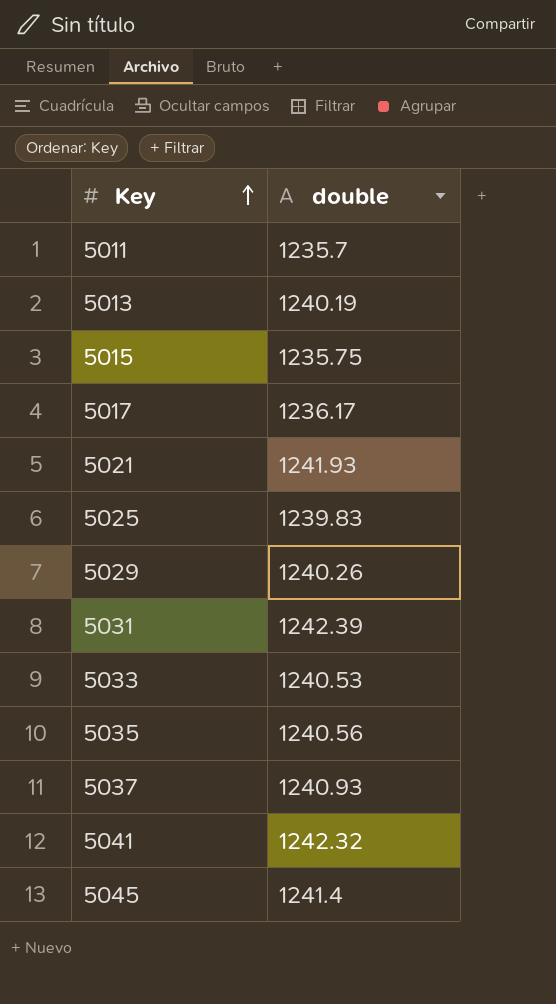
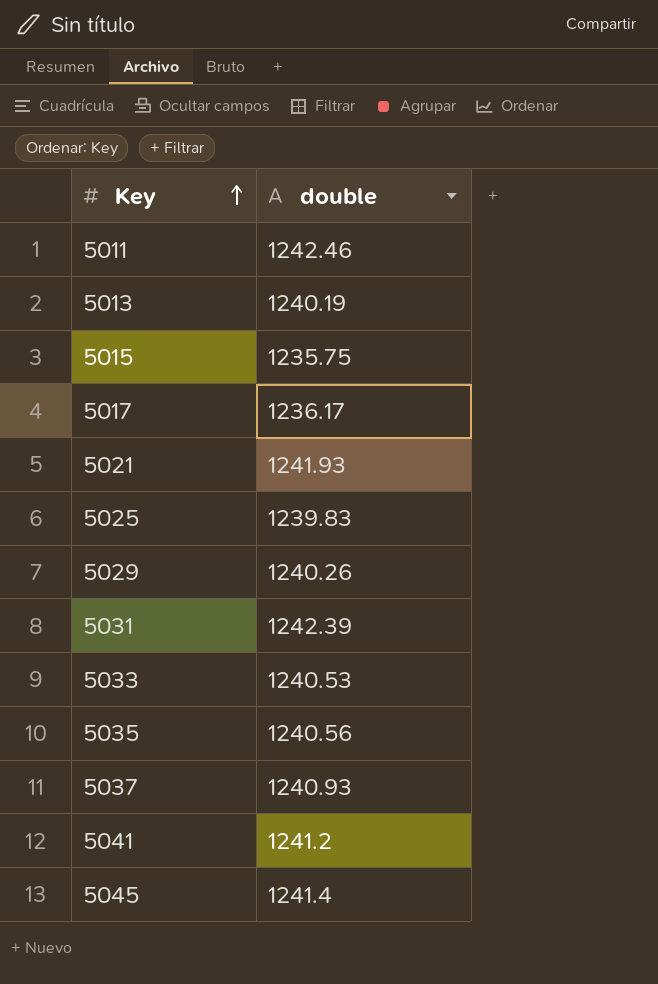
5011 | double: 1235.7 -> 1242.46
5041 | double: 1242.32 -> 1241.2

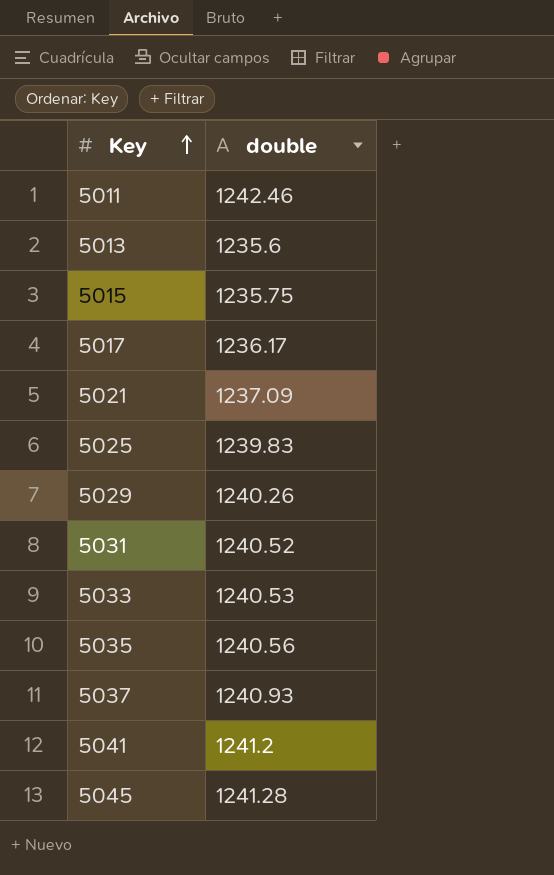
5013 | double: 1240.19 -> 1235.6
5021 | double: 1241.93 -> 1237.09
5031 | double: 1242.39 -> 1240.52
5045 | double: 1241.4 -> 1241.28

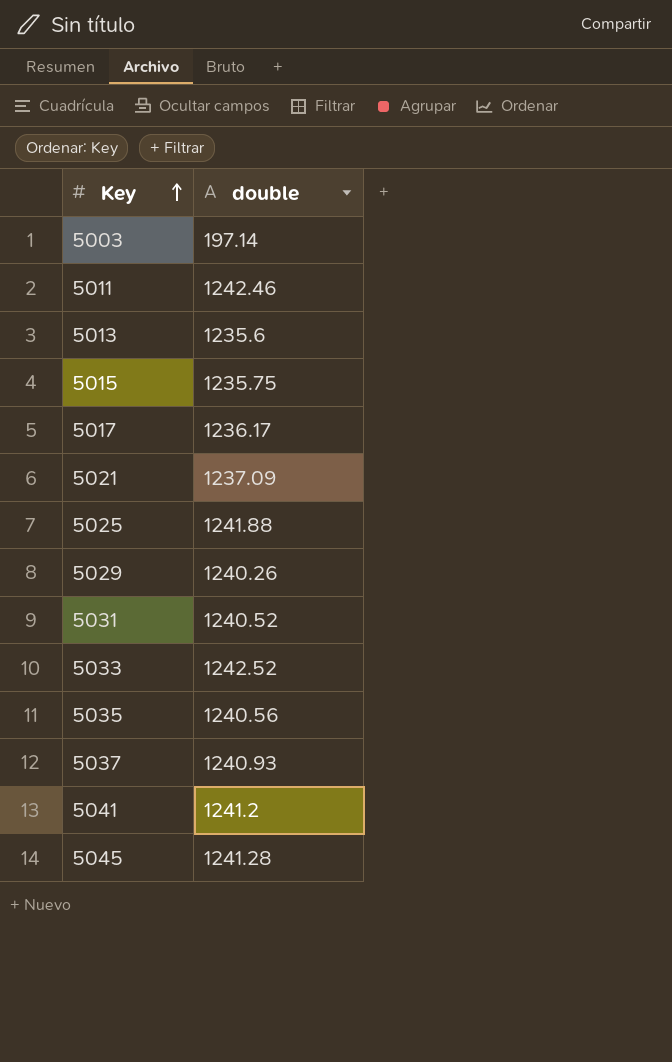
row 5003: none -> 197.14
5025 | double: 1239.83 -> 1241.88
5033 | double: 1240.53 -> 1242.52

